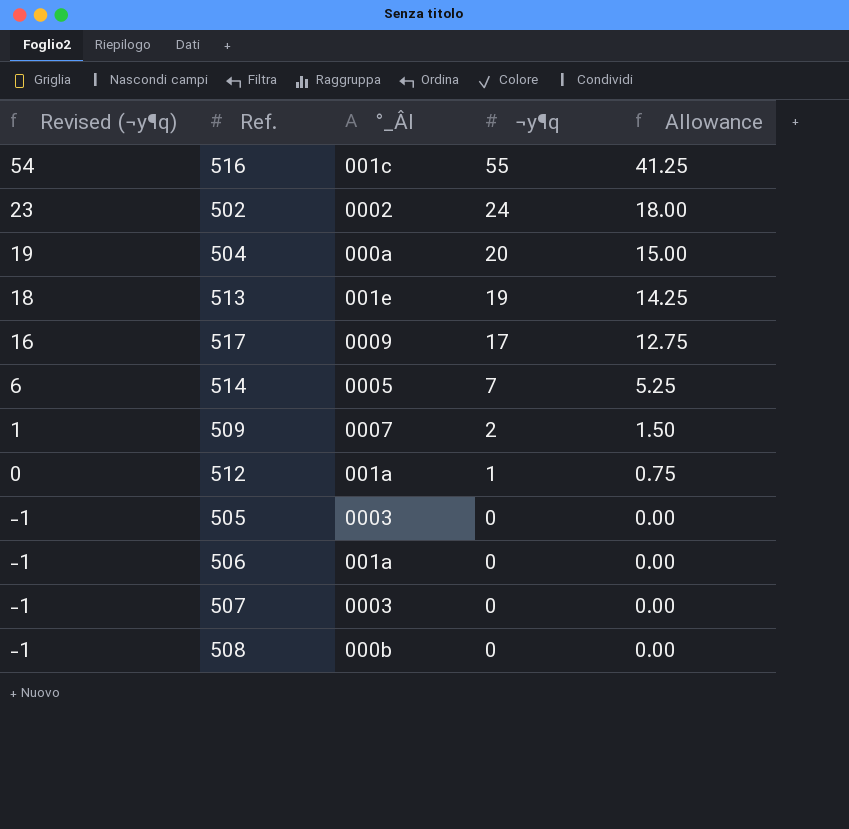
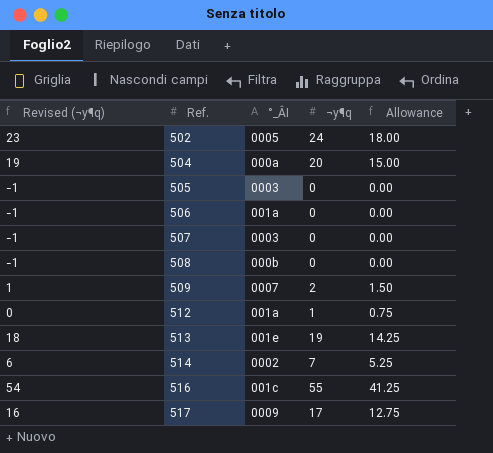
row order: Revised (¬y¶q) descending -> Ref. ascending
502 | °_ÂI: 0002 -> 0005
514 | °_ÂI: 0005 -> 0002

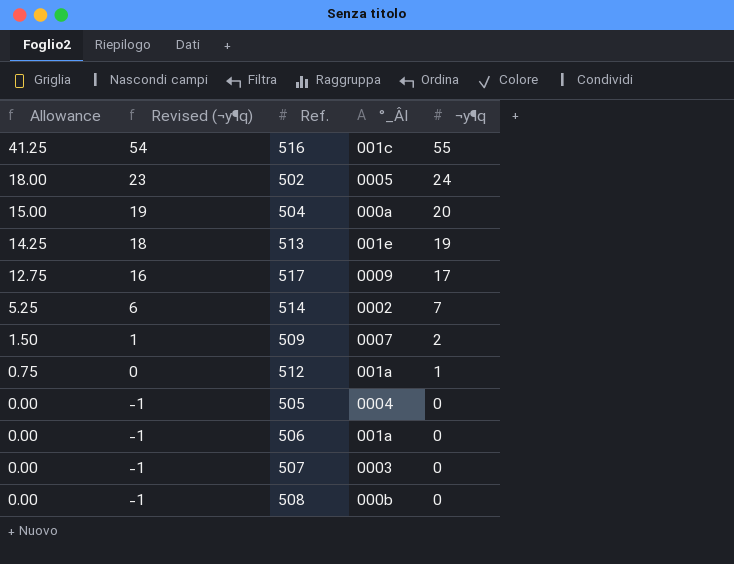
row order: Ref. ascending -> Allowance descending
column Allowance | position: 5 -> 1
505 | °_ÂI: 0003 -> 0004

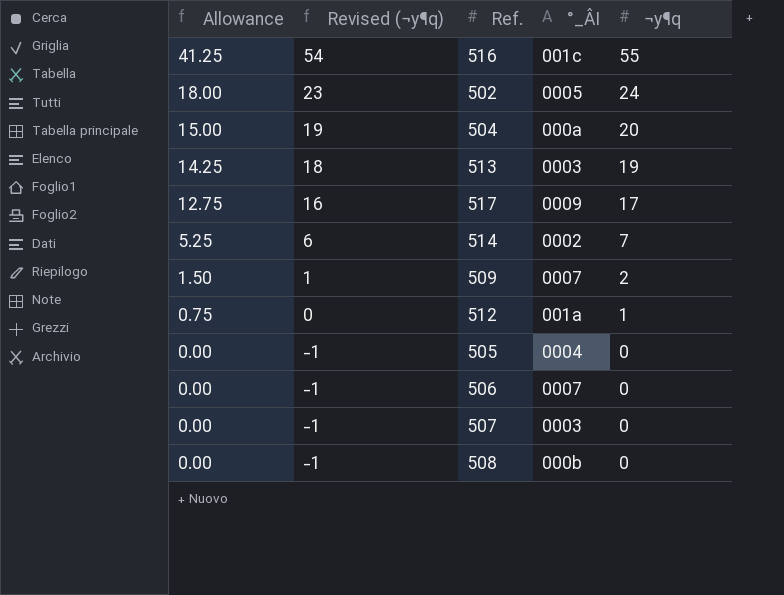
513 | °_ÂI: 001e -> 0003
506 | °_ÂI: 001a -> 0007

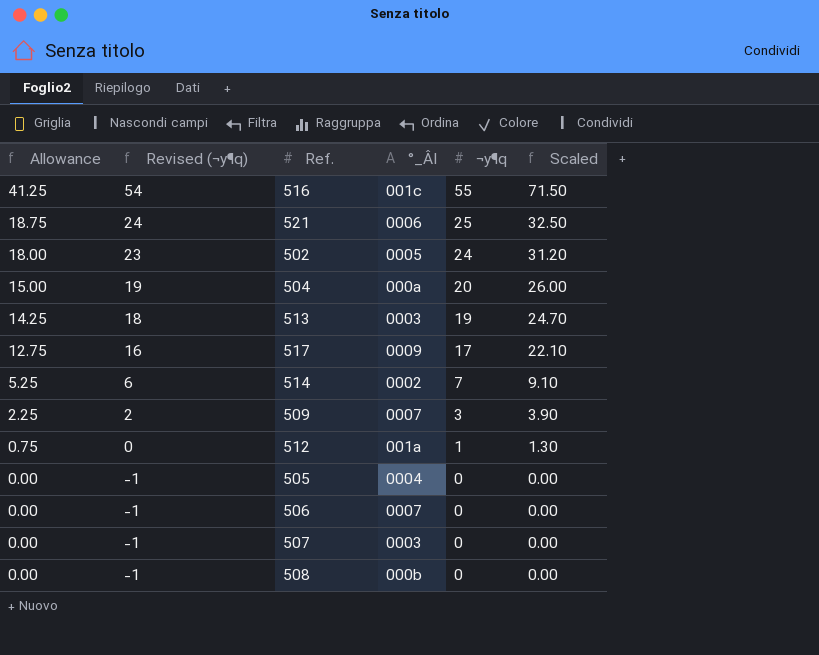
column Scaled | formula: none -> [¬y¶q] * 1.3
row 521: none -> 18.75 | 24 | 0006 | 25 | 32.50
509 | Allowance: 1.50 -> 2.25
509 | Revised (¬y¶q): 1 -> 2
509 | ¬y¶q: 2 -> 3

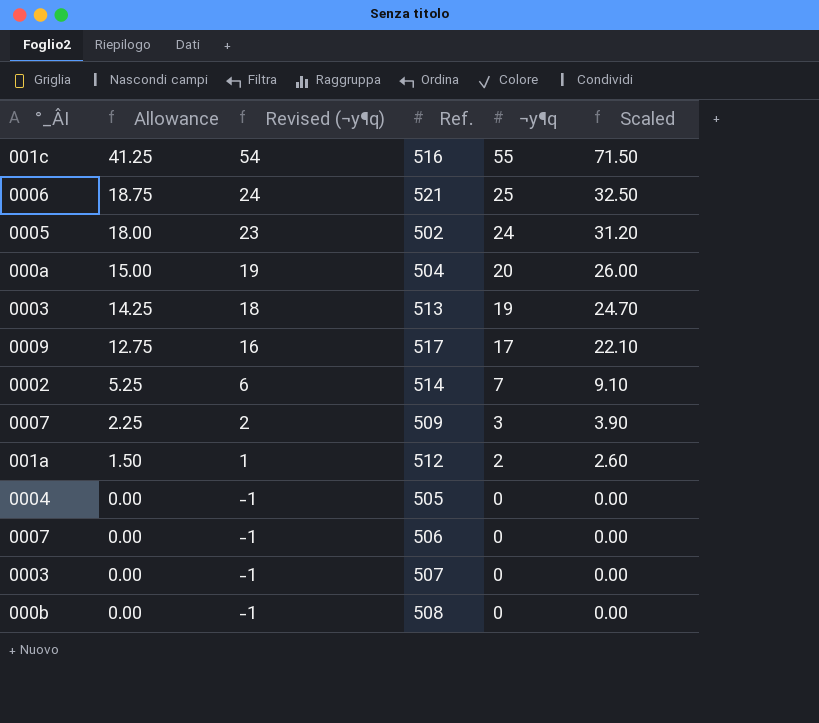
column °_ÂI | position: 4 -> 1
512 | Allowance: 0.75 -> 1.50
512 | Revised (¬y¶q): 0 -> 1
512 | ¬y¶q: 1 -> 2
512 | Scaled: 1.30 -> 2.60

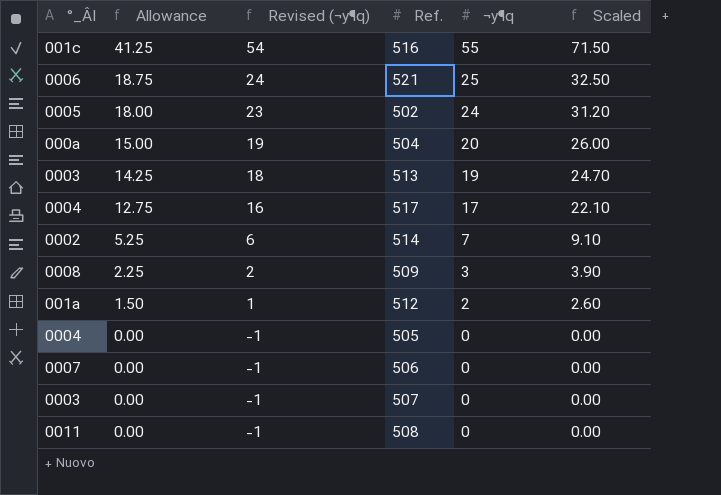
517 | °_ÂI: 0009 -> 0004
509 | °_ÂI: 0007 -> 0008
508 | °_ÂI: 000b -> 0011

